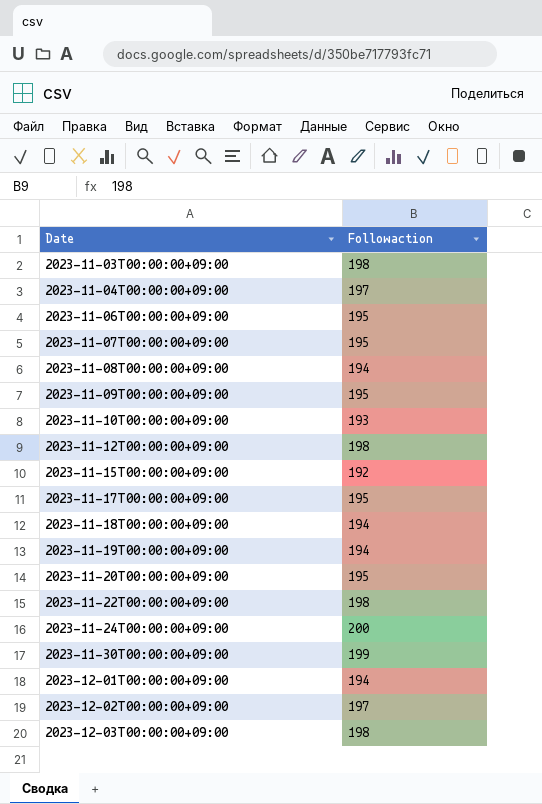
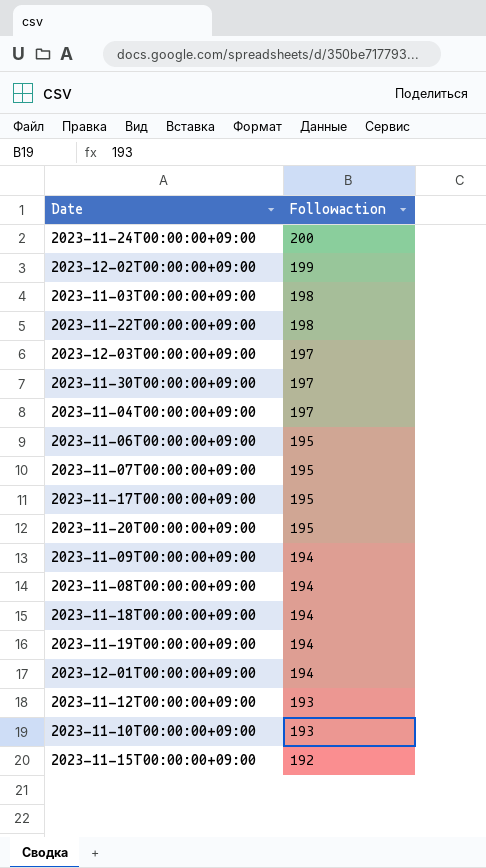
row order: Date ascending -> Followaction descending
2023-12-02T00:00:00+09:00 | Followaction: 197 -> 199
2023-12-03T00:00:00+09:00 | Followaction: 198 -> 197
2023-11-30T00:00:00+09:00 | Followaction: 199 -> 197
2023-11-09T00:00:00+09:00 | Followaction: 195 -> 194
2023-11-12T00:00:00+09:00 | Followaction: 198 -> 193

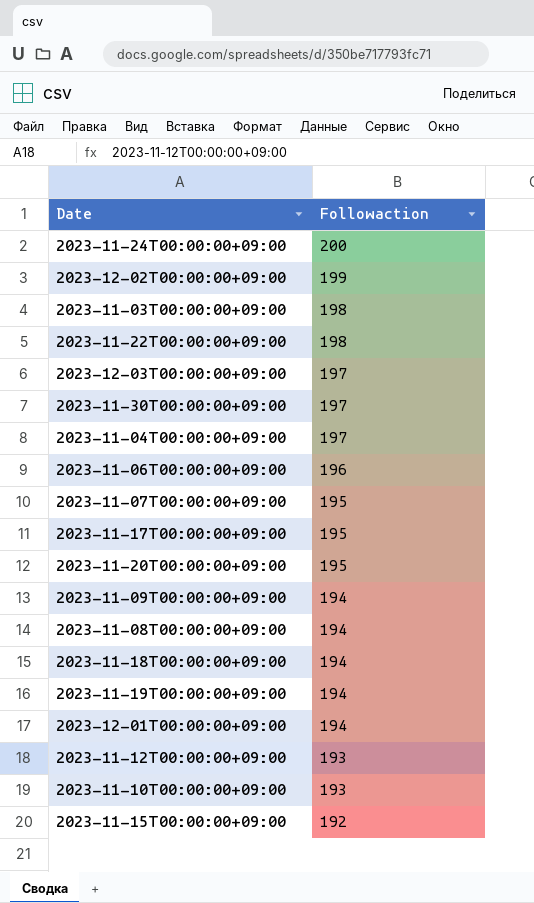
2023-11-06T00:00:00+09:00 | Followaction: 195 -> 196

